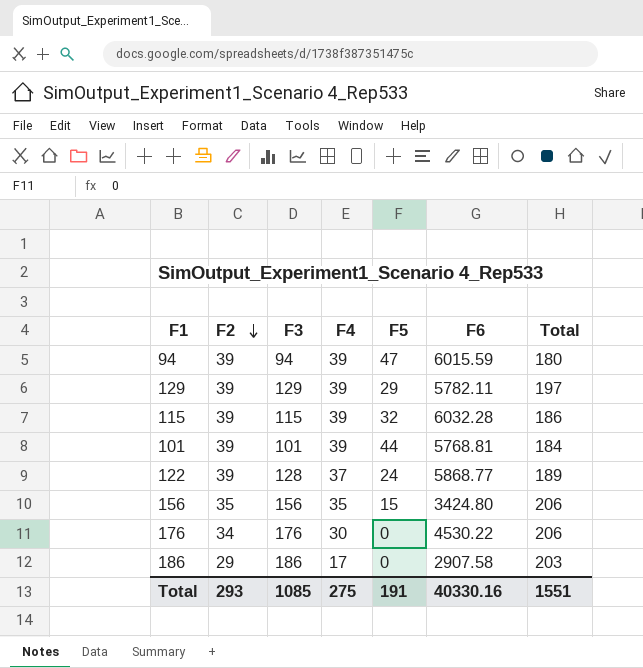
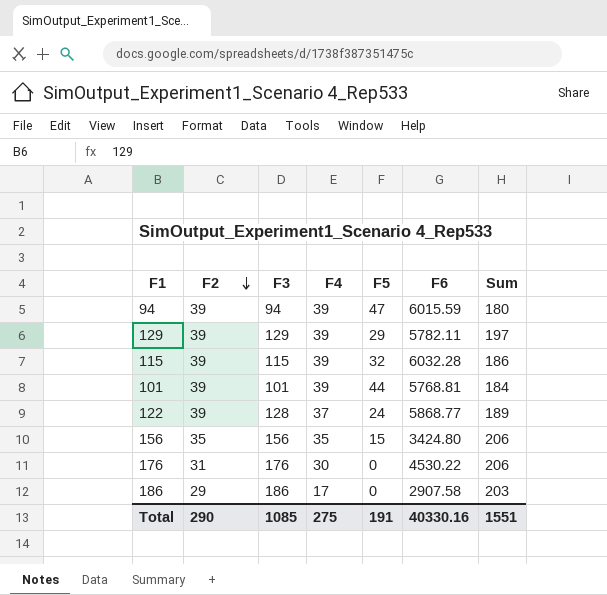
column name: Total -> Sum
176 | F2: 34 -> 31
Total | F2: 293 -> 290

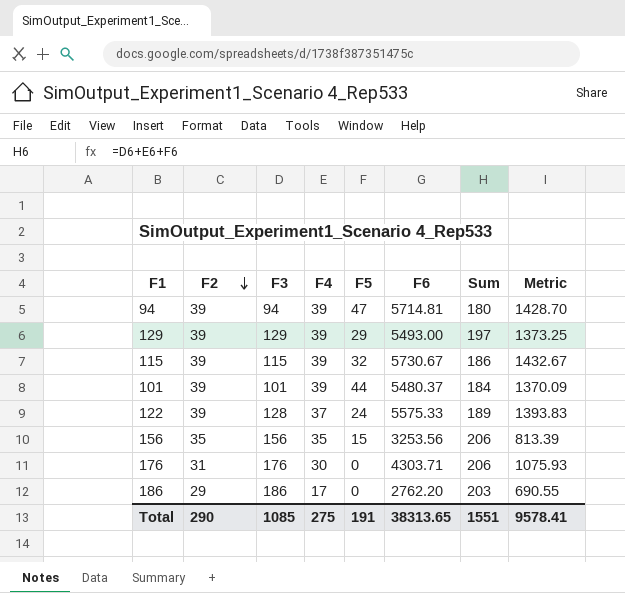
column Metric | formula: none -> [F6] * 0.25
94 | F6: 6015.59 -> 5714.81
129 | F6: 5782.11 -> 5493.00
115 | F6: 6032.28 -> 5730.67
101 | F6: 5768.81 -> 5480.37
122 | F6: 5868.77 -> 5575.33
156 | F6: 3424.80 -> 3253.56
176 | F6: 4530.22 -> 4303.71
186 | F6: 2907.58 -> 2762.20
Total | F6: 40330.16 -> 38313.65

